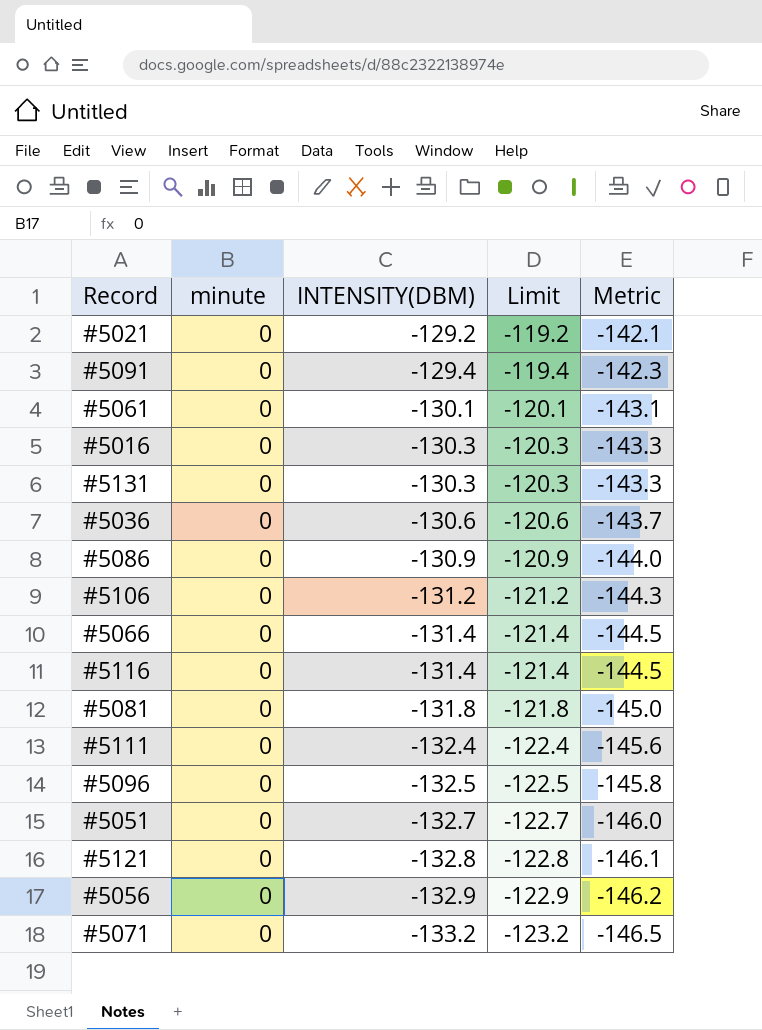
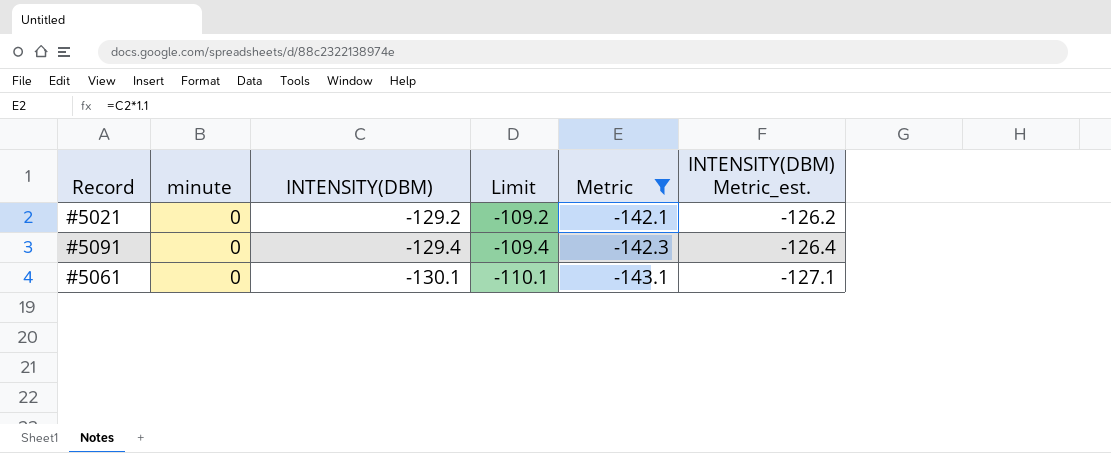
filter: none -> Metric >= -143.1
column Limit | formula: [INTENSITY(DBM)] + 10 -> [INTENSITY(DBM)] + 20
column INTENSITY(DBM) Metric_est. | formula: none -> [INTENSITY(DBM)] + 3

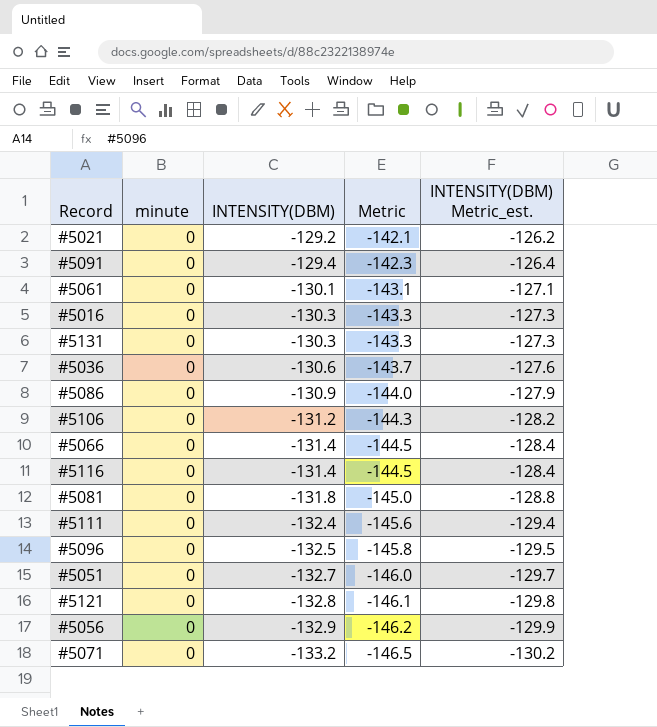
filter: Metric >= -143.1 -> none
column Limit | formula: [INTENSITY(DBM)] + 20 -> none

